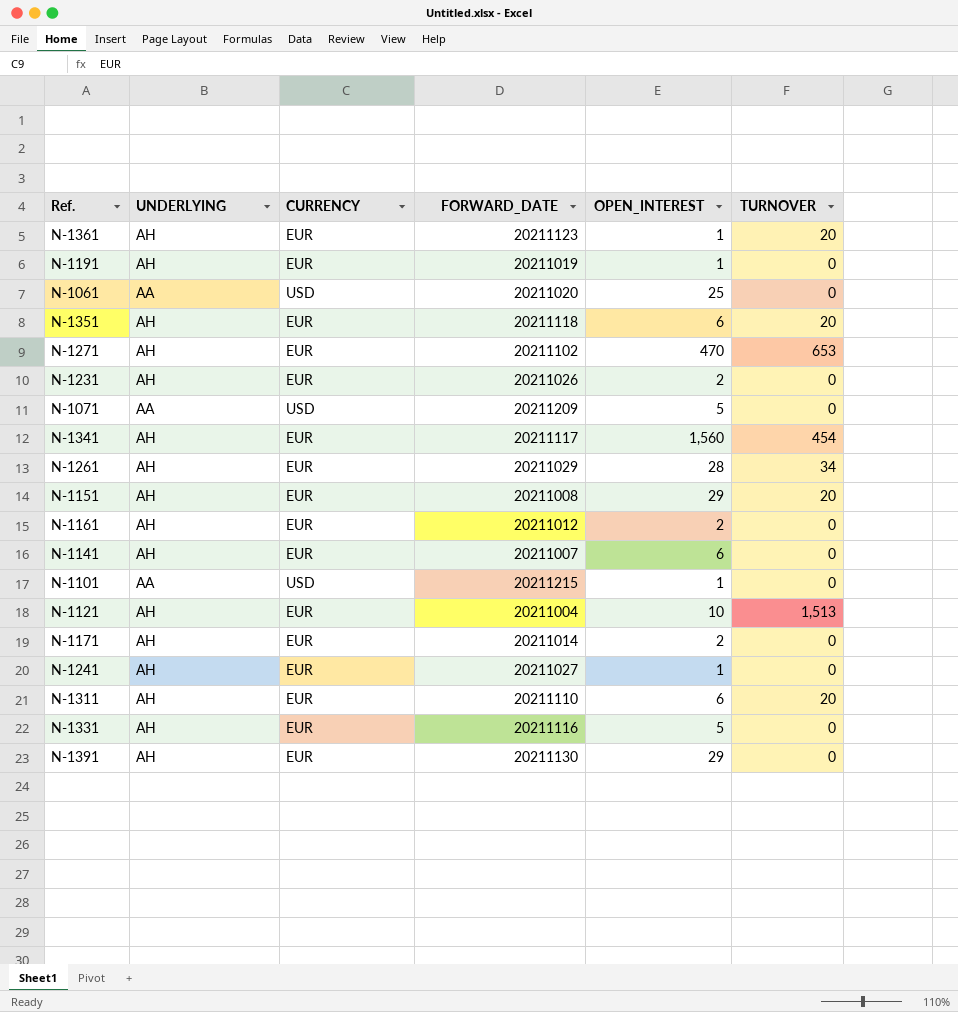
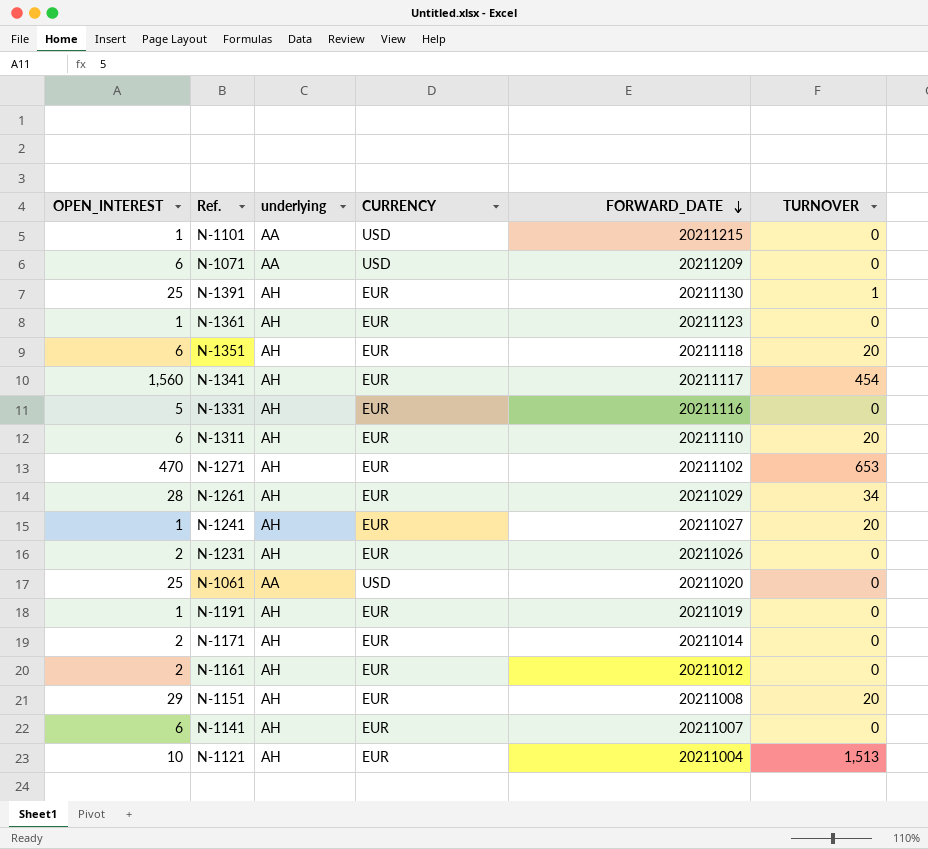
row order: none -> FORWARD_DATE descending
column OPEN_INTEREST | position: 5 -> 1
column name: UNDERLYING -> underlying
N-1071 | OPEN_INTEREST: 5 -> 6
N-1391 | OPEN_INTEREST: 29 -> 25
N-1391 | TURNOVER: 0 -> 1
N-1361 | TURNOVER: 20 -> 0
N-1241 | TURNOVER: 0 -> 20

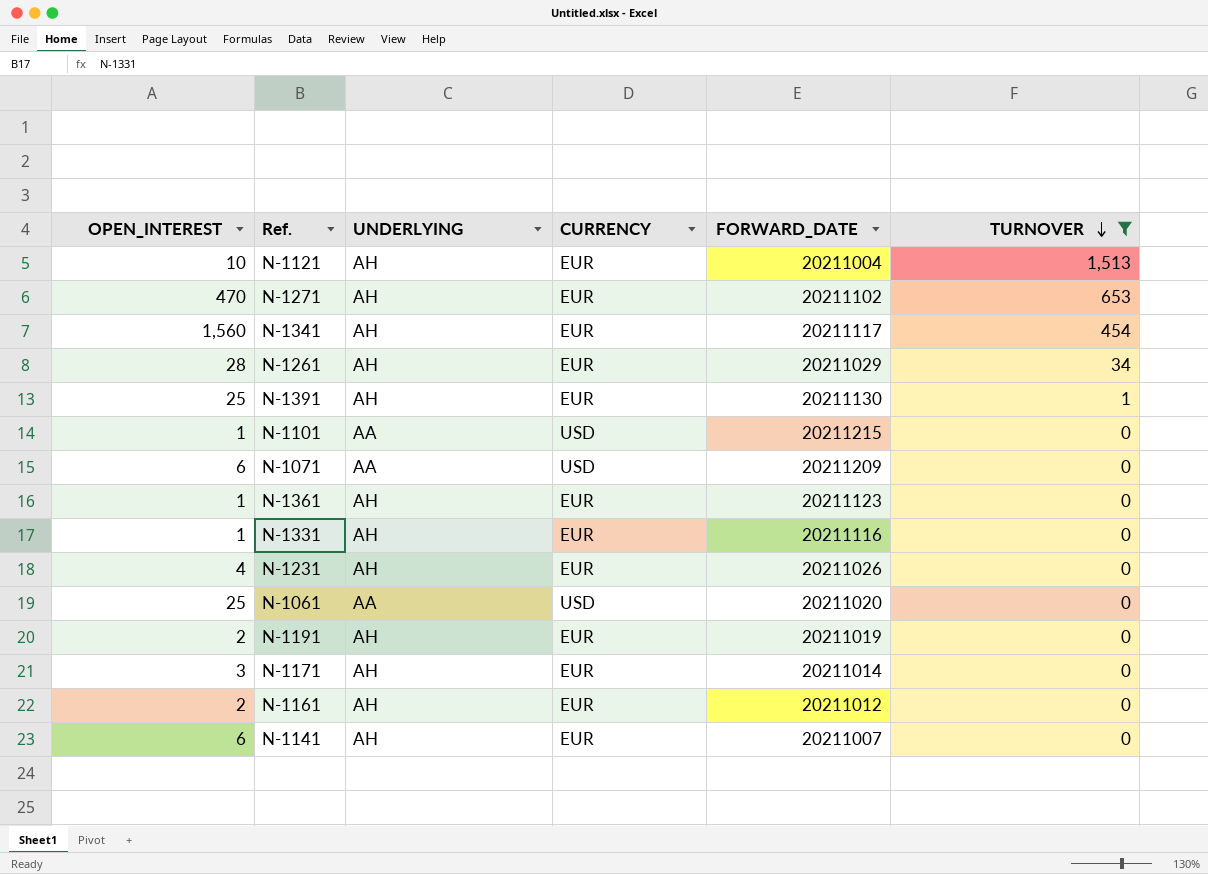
filter: none -> TURNOVER != 20
row order: FORWARD_DATE descending -> TURNOVER descending
column name: underlying -> UNDERLYING
N-1331 | OPEN_INTEREST: 5 -> 1
N-1231 | OPEN_INTEREST: 2 -> 4
N-1191 | OPEN_INTEREST: 1 -> 2
N-1171 | OPEN_INTEREST: 2 -> 3

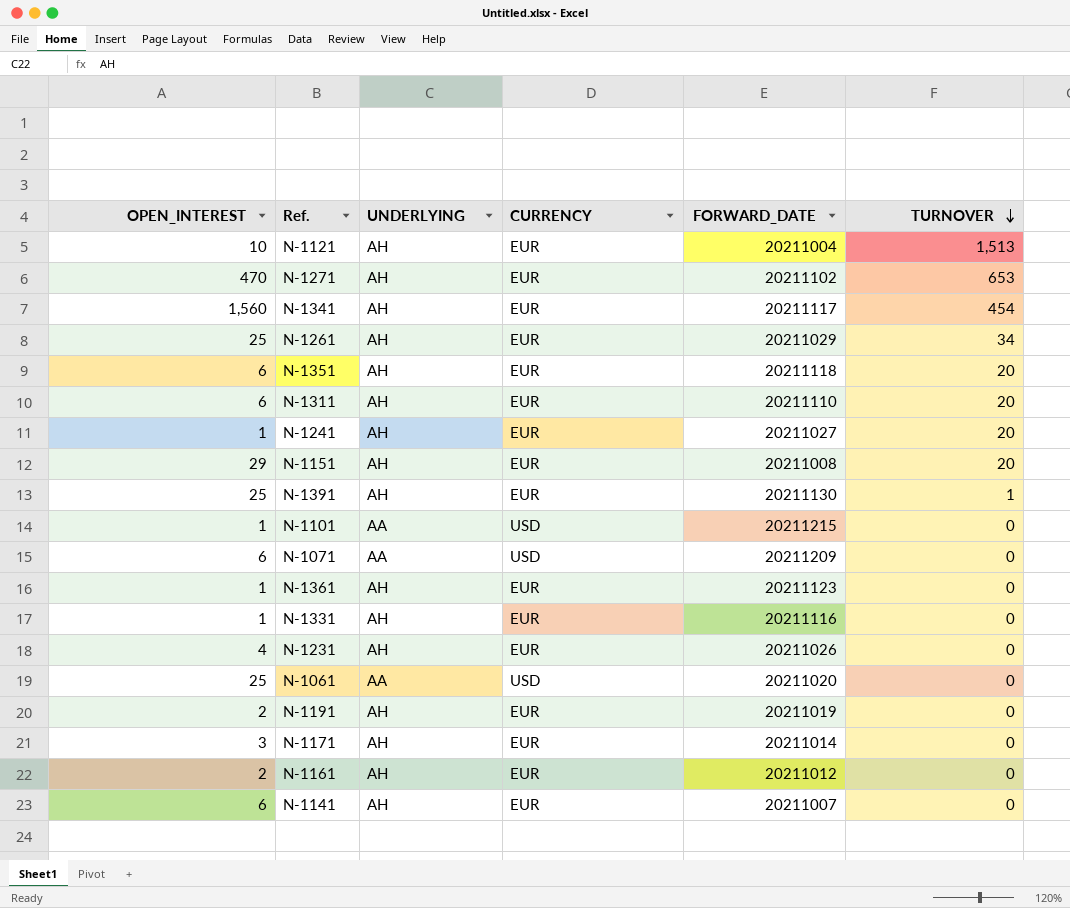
filter: TURNOVER != 20 -> none
N-1261 | OPEN_INTEREST: 28 -> 25

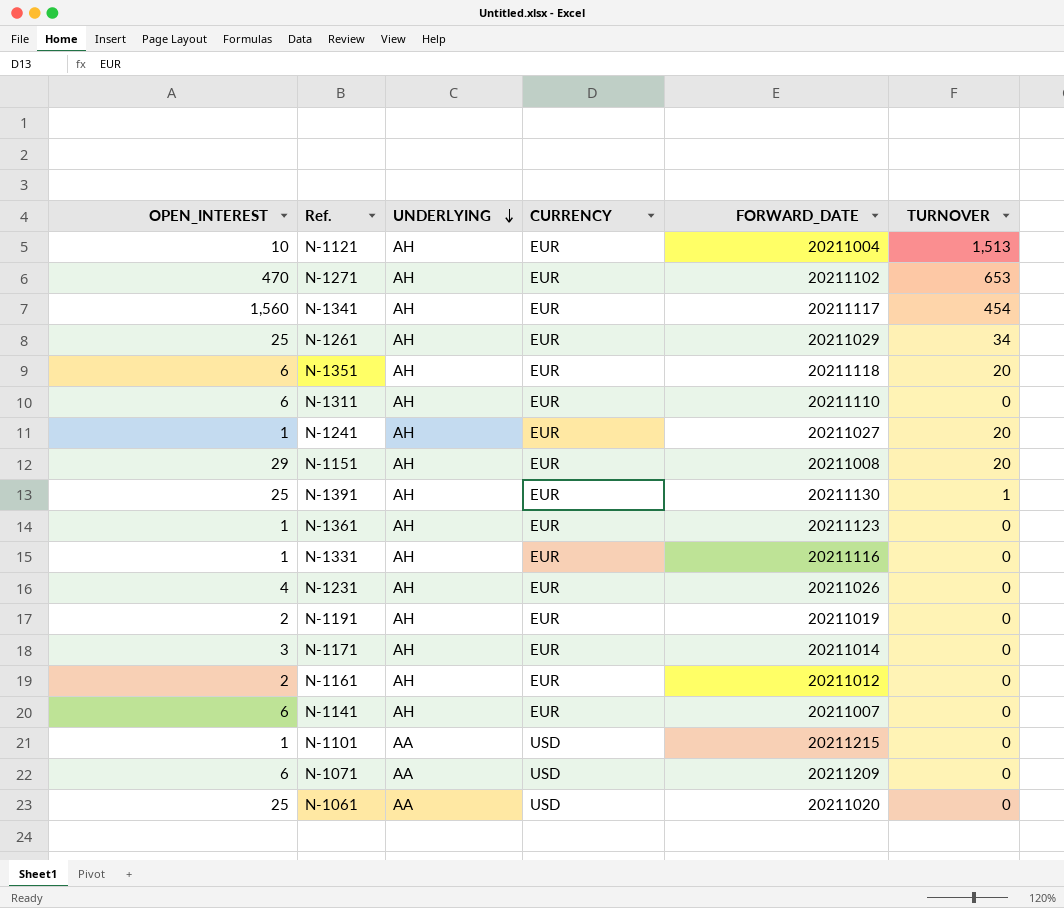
row order: TURNOVER descending -> UNDERLYING descending
N-1311 | TURNOVER: 20 -> 0

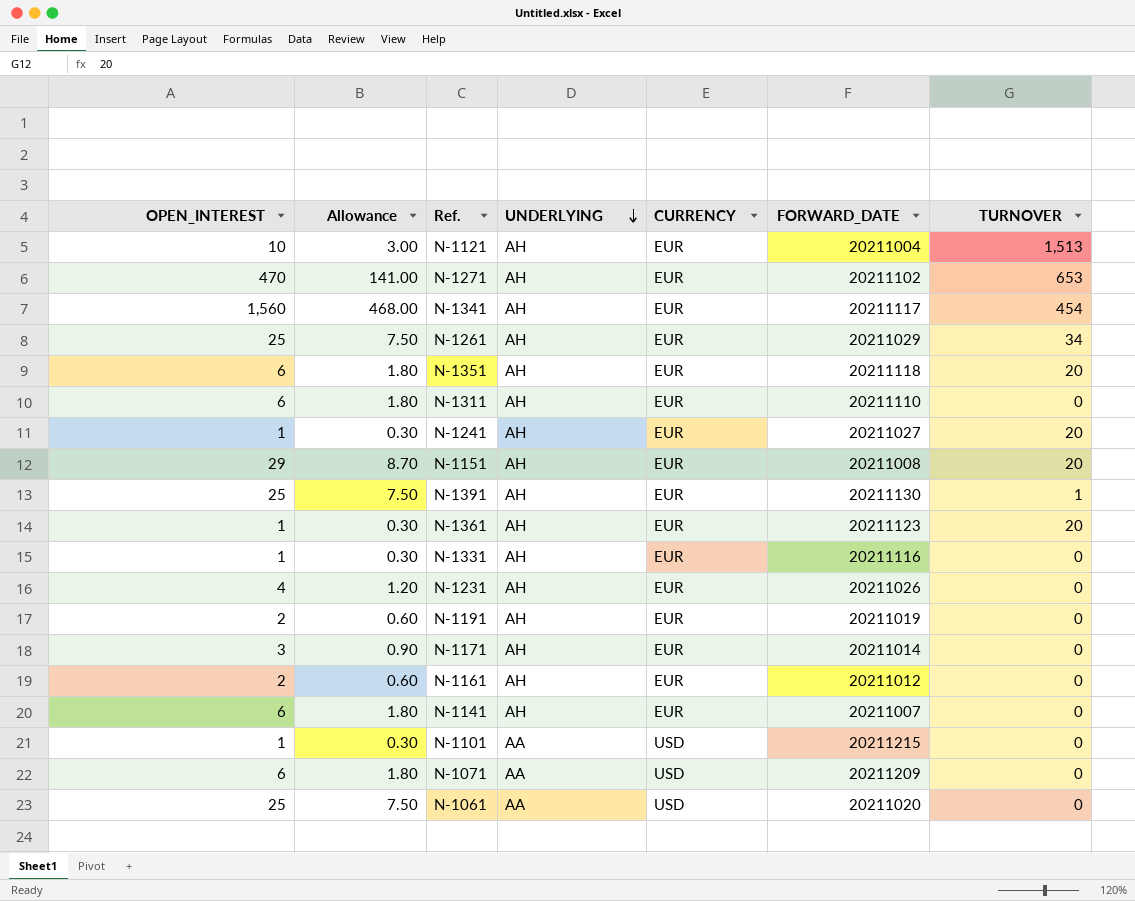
column Allowance | formula: none -> [OPEN_INTEREST] * 0.3
N-1361 | TURNOVER: 0 -> 20

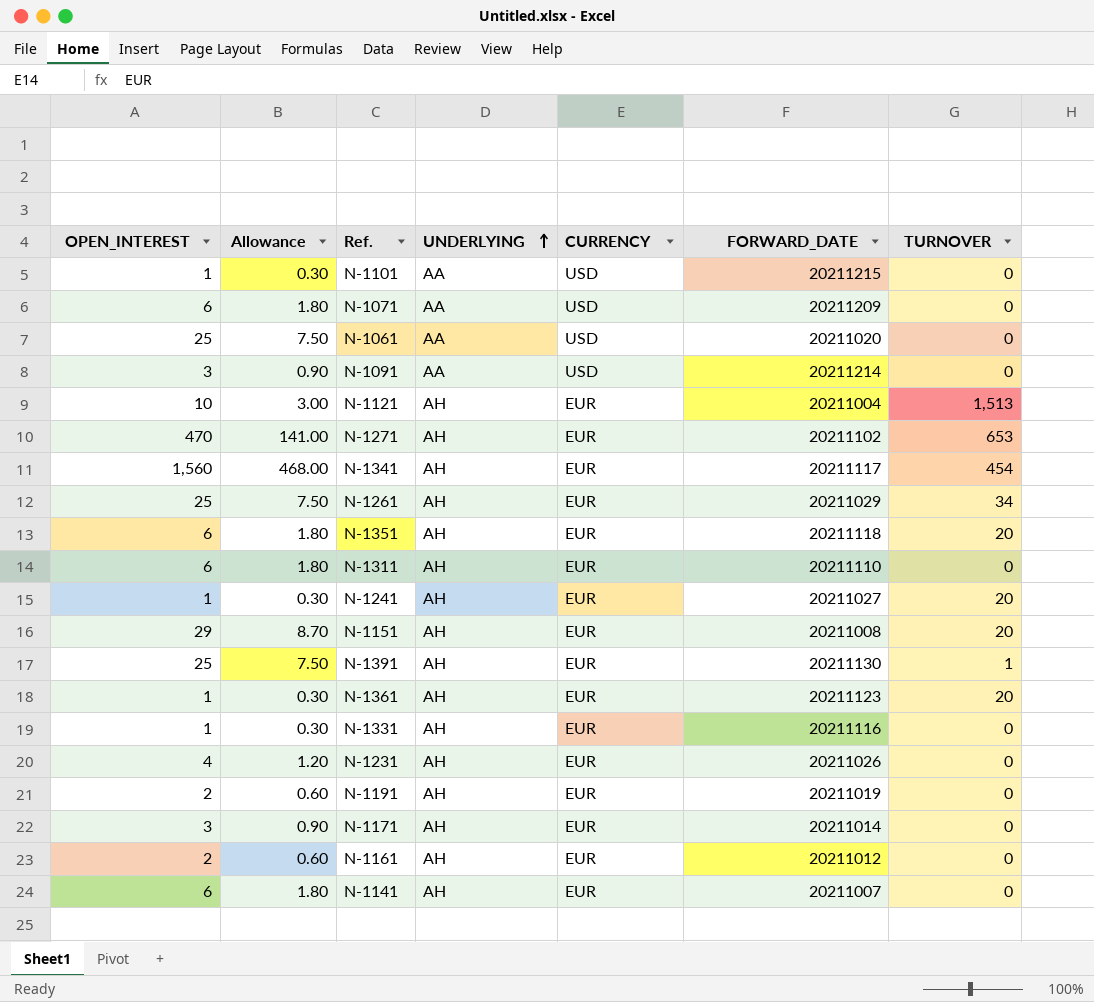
row order: UNDERLYING descending -> UNDERLYING ascending
row N-1091: none -> 3 | 0.90 | AA | USD | 20211214 | 0

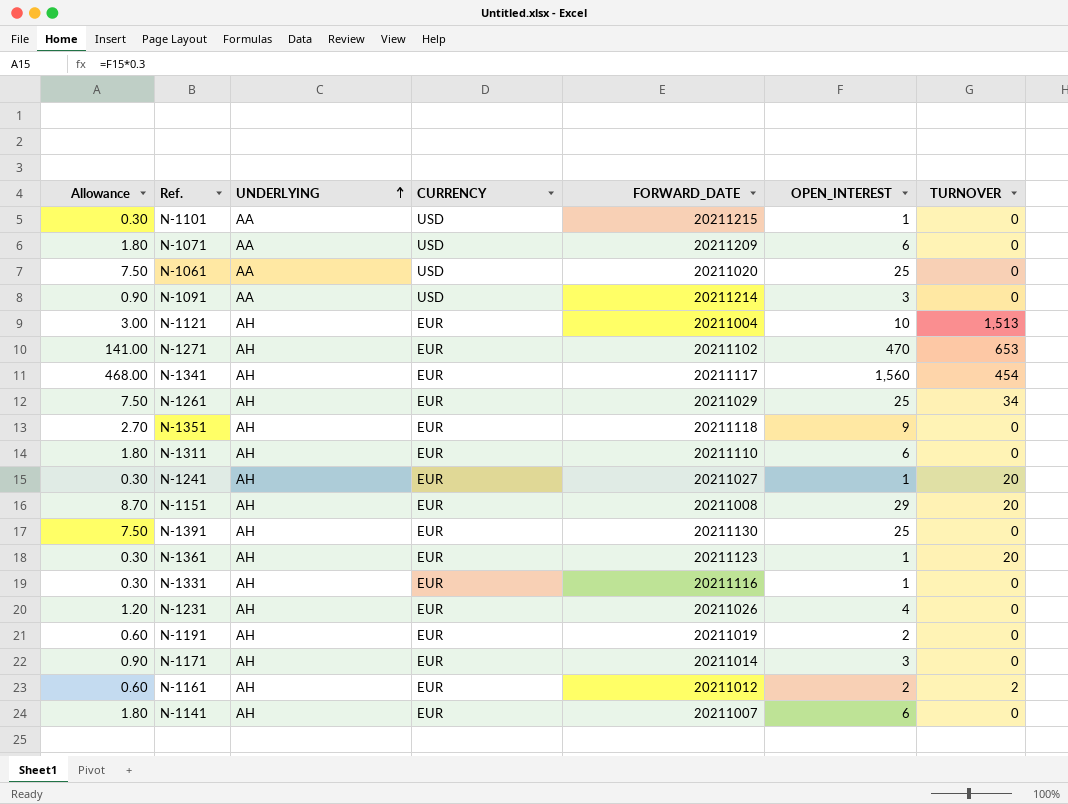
column OPEN_INTEREST | position: 1 -> 6
N-1351 | Allowance: 1.80 -> 2.70
N-1351 | OPEN_INTEREST: 6 -> 9
N-1351 | TURNOVER: 20 -> 0
N-1391 | TURNOVER: 1 -> 0
N-1161 | TURNOVER: 0 -> 2

